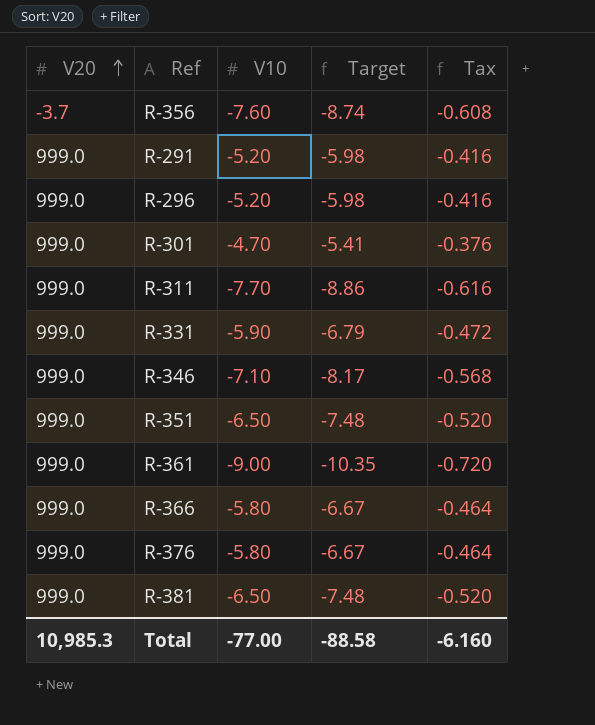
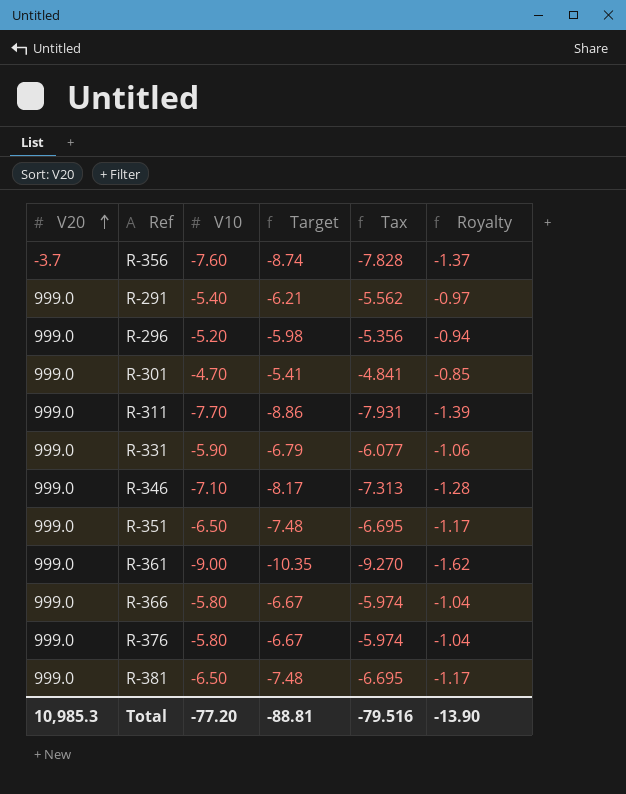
column Tax | formula: [V10] * 0.08 -> [V10] * 1.03
column Royalty | formula: none -> [V10] * 0.18
R-291 | V10: -5.20 -> -5.40
R-291 | Target: -5.98 -> -6.21
Total | V10: -77.00 -> -77.20
Total | Target: -88.58 -> -88.81
Total | Tax: -6.160 -> -79.516

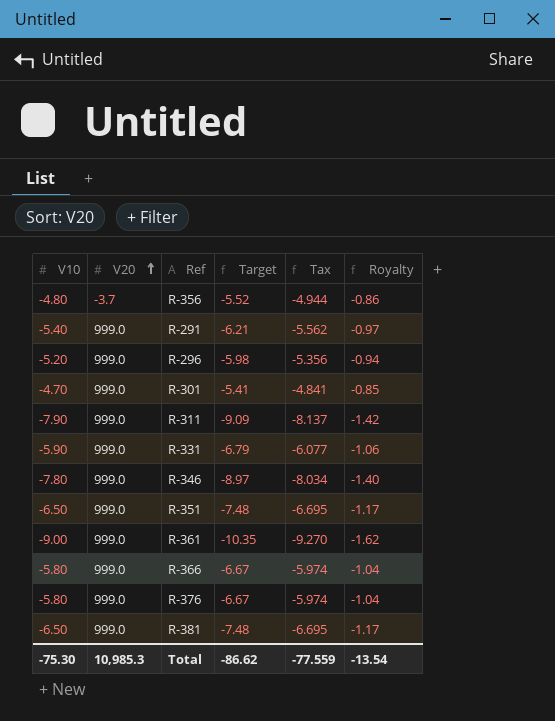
column V10 | position: 3 -> 1
R-356 | V10: -7.60 -> -4.80
R-356 | Target: -8.74 -> -5.52
R-356 | Tax: -7.828 -> -4.944
R-356 | Royalty: -1.37 -> -0.86
R-311 | V10: -7.70 -> -7.90
R-311 | Target: -8.86 -> -9.09
R-311 | Tax: -7.931 -> -8.137
R-311 | Royalty: -1.39 -> -1.42
R-346 | V10: -7.10 -> -7.80
R-346 | Target: -8.17 -> -8.97
R-346 | Tax: -7.313 -> -8.034
R-346 | Royalty: -1.28 -> -1.40
Total | V10: -77.20 -> -75.30
Total | Target: -88.81 -> -86.62
Total | Tax: -79.516 -> -77.559
Total | Royalty: -13.90 -> -13.54

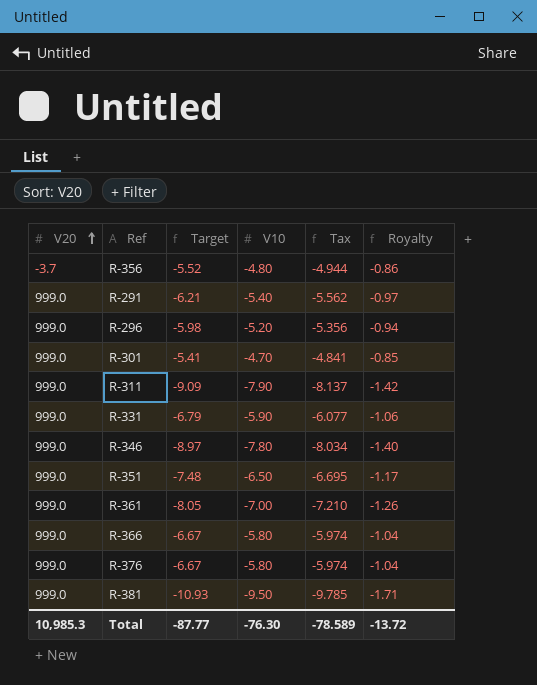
column V10 | position: 1 -> 4
R-361 | Target: -10.35 -> -8.05
R-361 | V10: -9.00 -> -7.00
R-361 | Tax: -9.270 -> -7.210
R-361 | Royalty: -1.62 -> -1.26
R-381 | Target: -7.48 -> -10.93
R-381 | V10: -6.50 -> -9.50
R-381 | Tax: -6.695 -> -9.785
R-381 | Royalty: -1.17 -> -1.71
Total | Target: -86.62 -> -87.77
Total | V10: -75.30 -> -76.30
Total | Tax: -77.559 -> -78.589
Total | Royalty: -13.54 -> -13.72

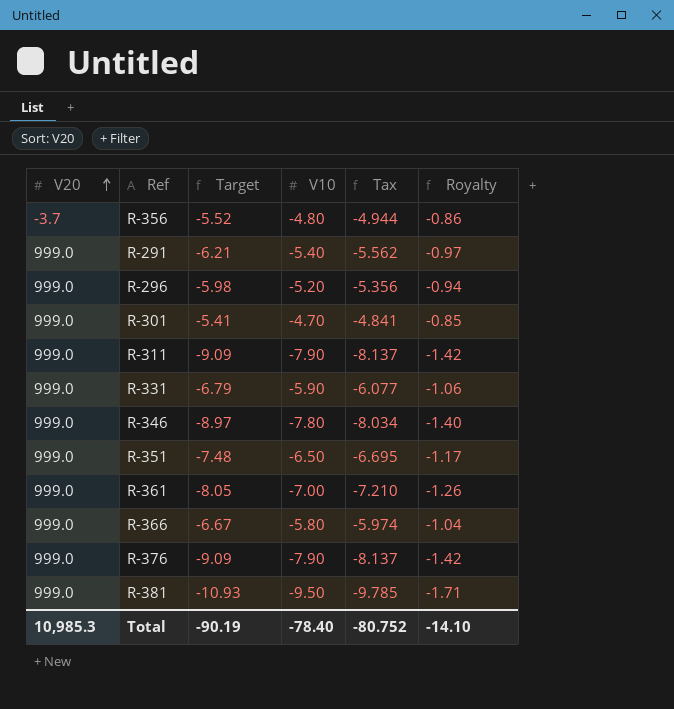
R-376 | Target: -6.67 -> -9.09
R-376 | V10: -5.80 -> -7.90
R-376 | Tax: -5.974 -> -8.137
R-376 | Royalty: -1.04 -> -1.42
Total | Target: -87.77 -> -90.19
Total | V10: -76.30 -> -78.40
Total | Tax: -78.589 -> -80.752
Total | Royalty: -13.72 -> -14.10

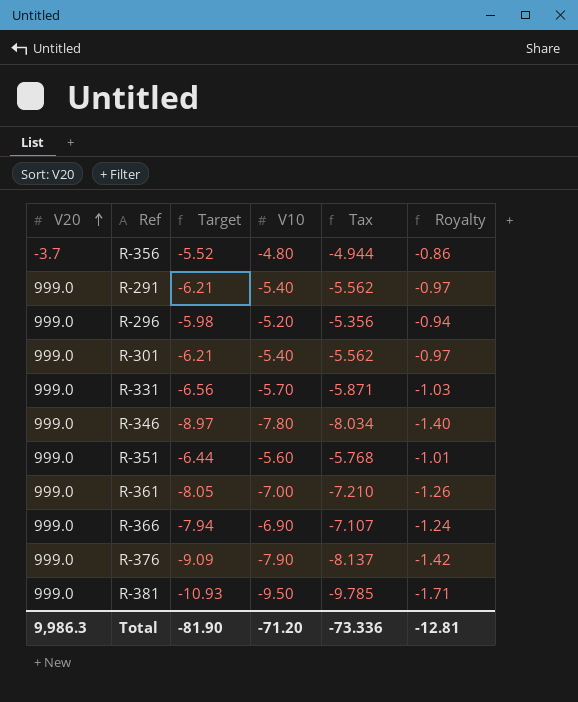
row R-311: 999.0 | -9.09 | -7.90 | -8.137 | -1.42 -> none
R-301 | Target: -5.41 -> -6.21
R-301 | V10: -4.70 -> -5.40
R-301 | Tax: -4.841 -> -5.562
R-301 | Royalty: -0.85 -> -0.97
R-331 | Target: -6.79 -> -6.56
R-331 | V10: -5.90 -> -5.70
R-331 | Tax: -6.077 -> -5.871
R-331 | Royalty: -1.06 -> -1.03
R-351 | Target: -7.48 -> -6.44
R-351 | V10: -6.50 -> -5.60
R-351 | Tax: -6.695 -> -5.768
R-351 | Royalty: -1.17 -> -1.01
R-366 | Target: -6.67 -> -7.94
R-366 | V10: -5.80 -> -6.90
R-366 | Tax: -5.974 -> -7.107
R-366 | Royalty: -1.04 -> -1.24
Total | V20: 10,985.3 -> 9,986.3
Total | Target: -90.19 -> -81.90
Total | V10: -78.40 -> -71.20
Total | Tax: -80.752 -> -73.336
Total | Royalty: -14.10 -> -12.81

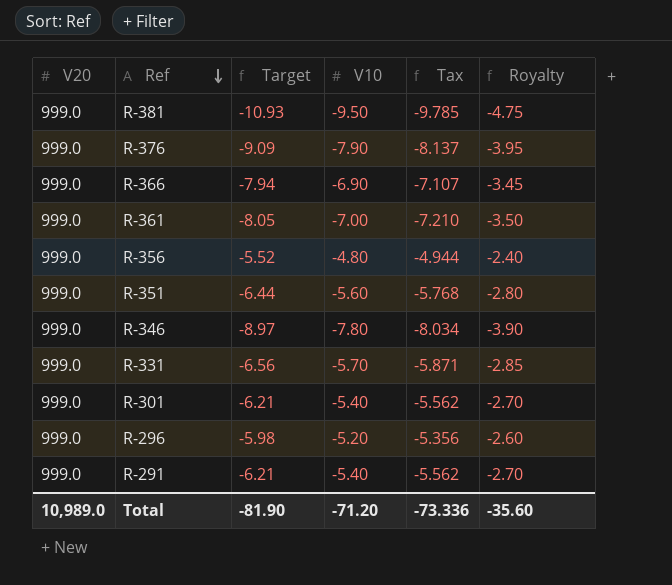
row order: V20 ascending -> Ref descending
column Royalty | formula: [V10] * 0.18 -> [V10] * 0.5
R-356 | V20: -3.7 -> 999.0
Total | V20: 9,986.3 -> 10,989.0
Total | Royalty: -12.81 -> -35.60

